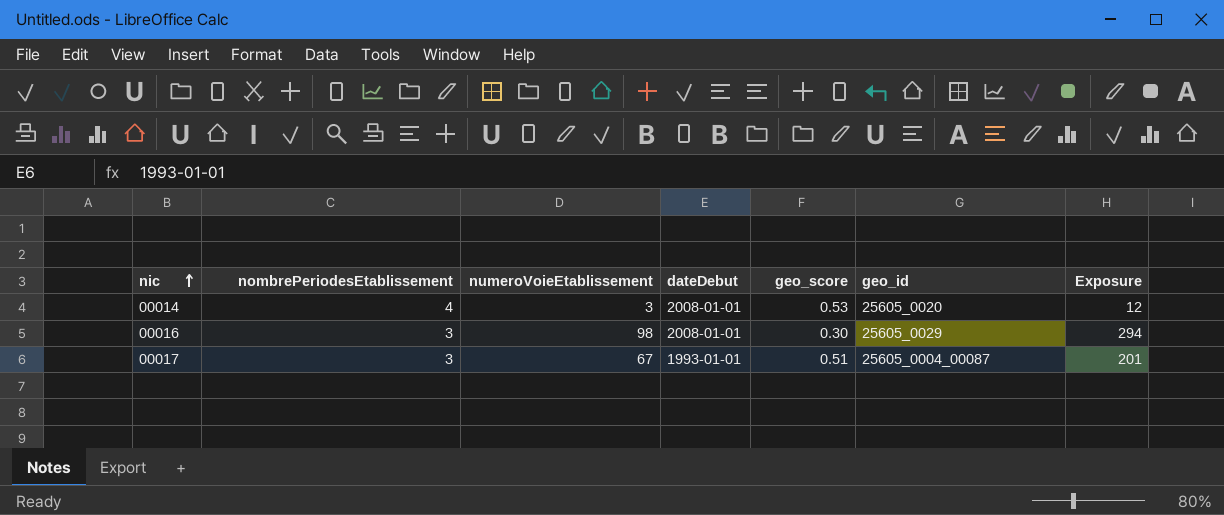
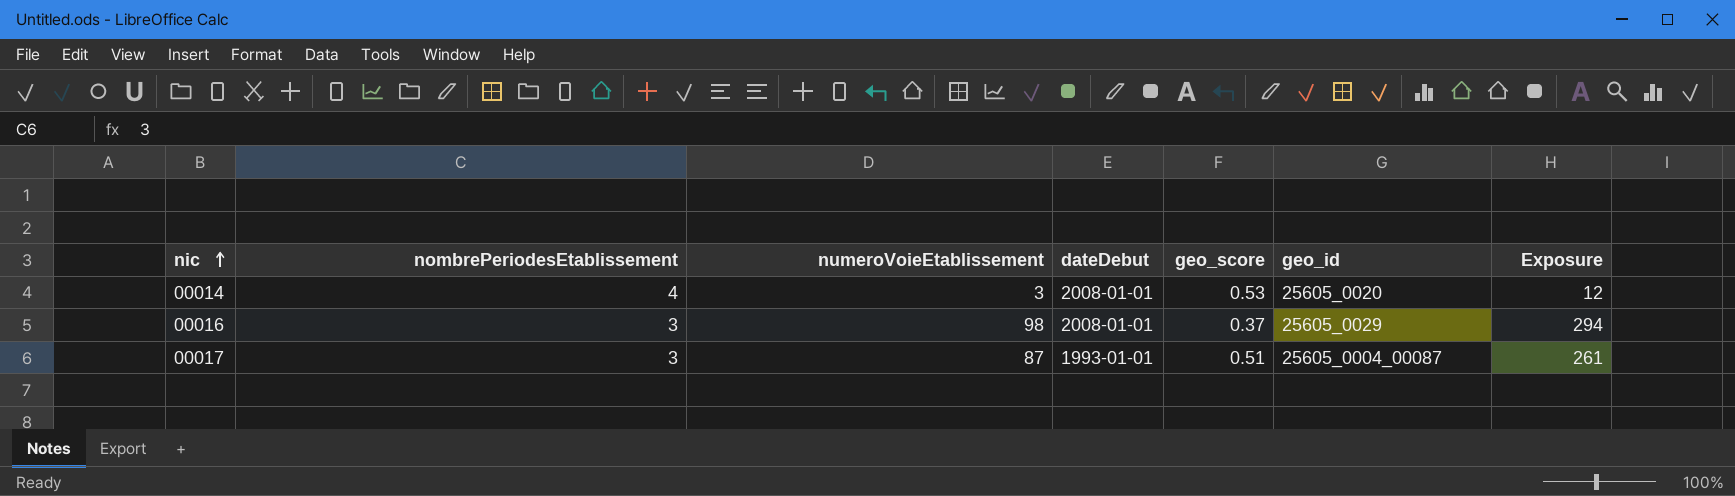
00016 | geo_score: 0.30 -> 0.37
00017 | numeroVoieEtablissement: 67 -> 87
00017 | Exposure: 201 -> 261

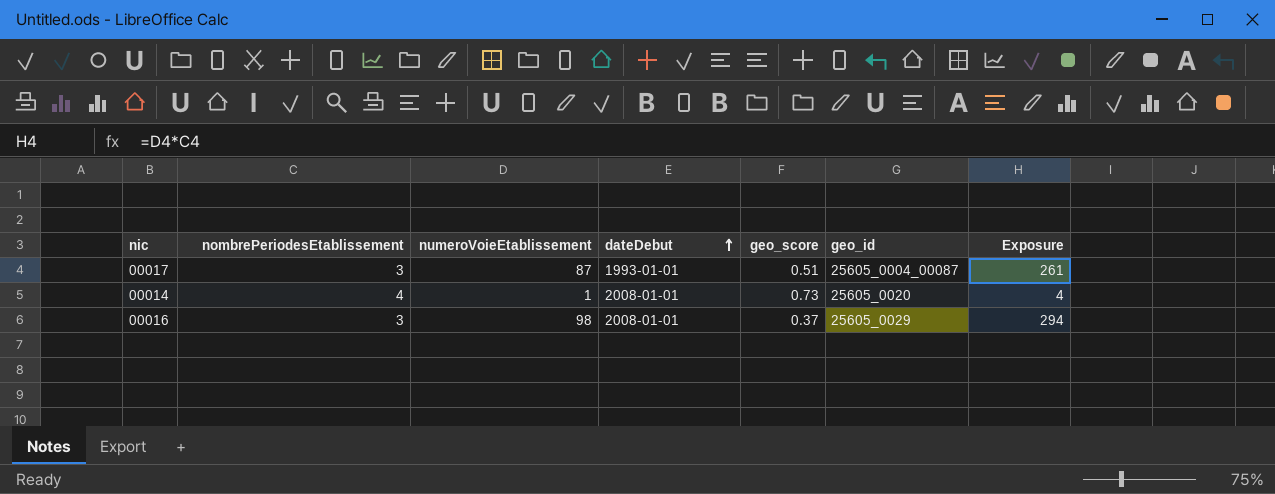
row order: nic ascending -> dateDebut ascending
00014 | numeroVoieEtablissement: 3 -> 1
00014 | geo_score: 0.53 -> 0.73
00014 | Exposure: 12 -> 4

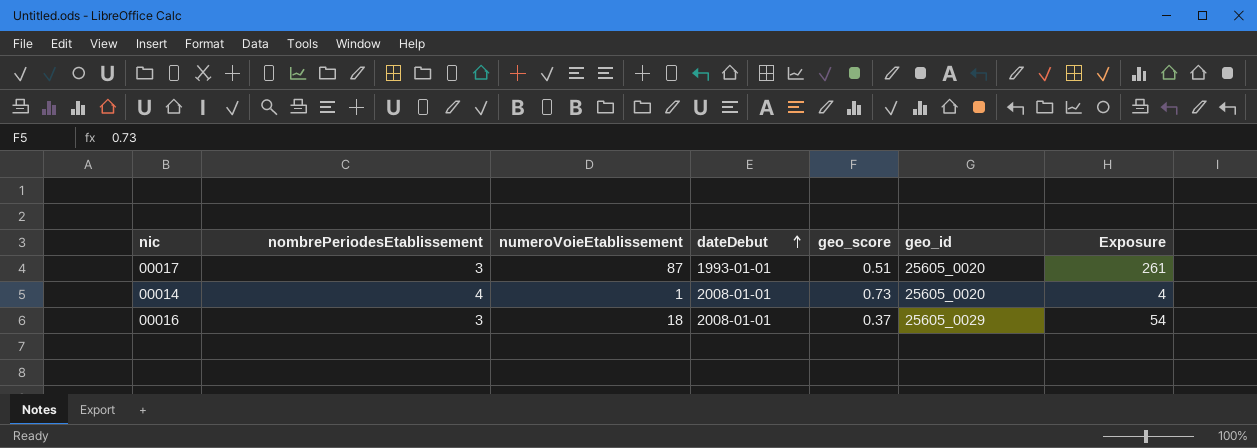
00017 | geo_id: 25605_0004_00087 -> 25605_0020
00016 | numeroVoieEtablissement: 98 -> 18
00016 | Exposure: 294 -> 54

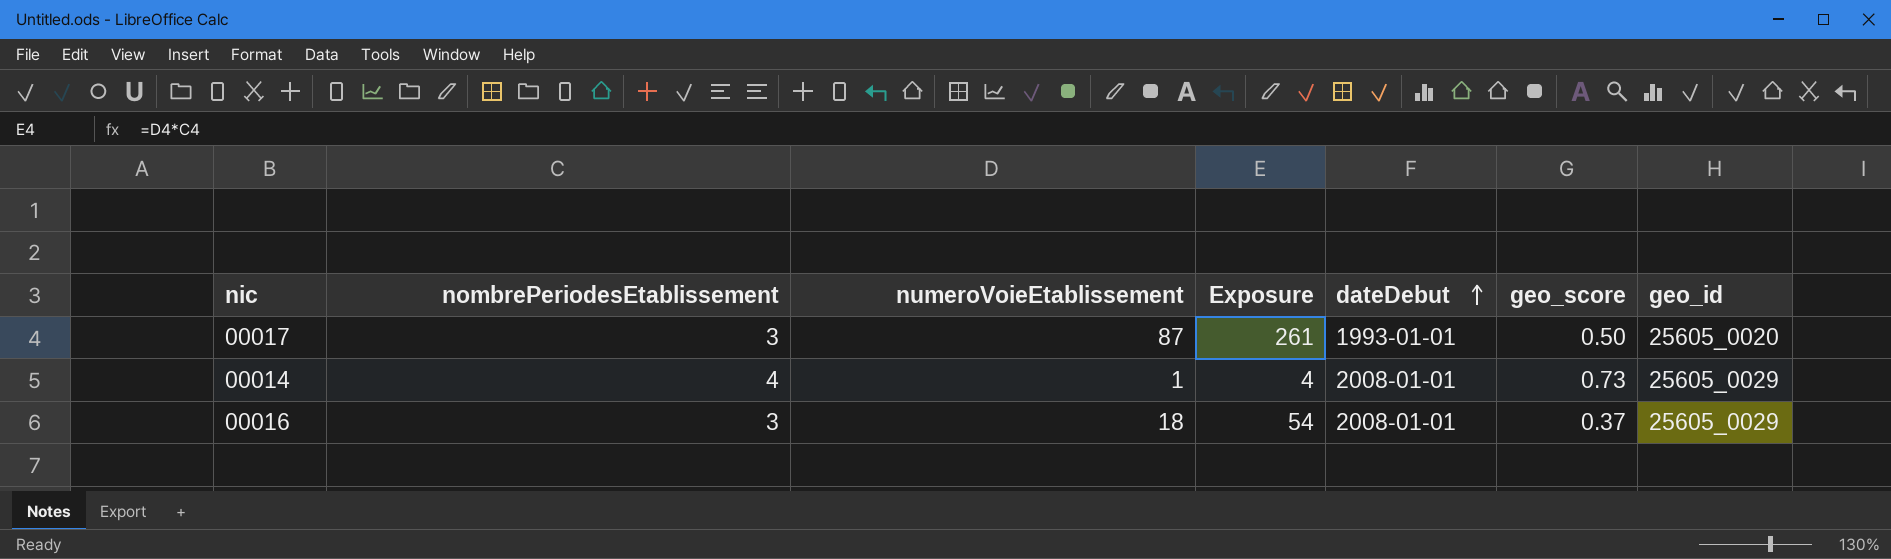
column Exposure | position: 7 -> 4
00017 | geo_score: 0.51 -> 0.50
00014 | geo_id: 25605_0020 -> 25605_0029

